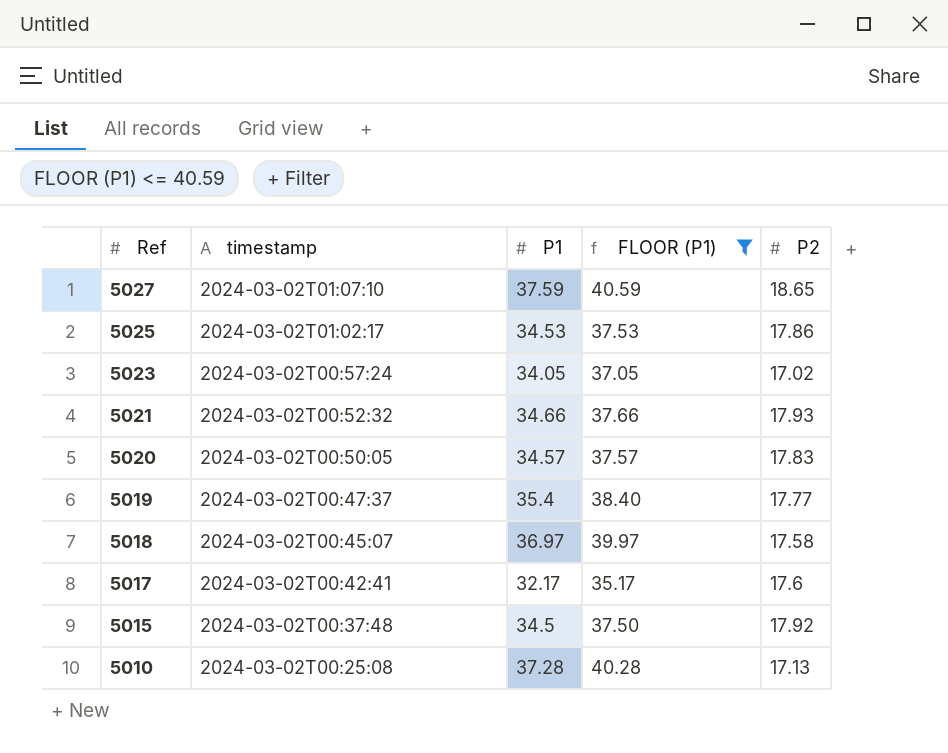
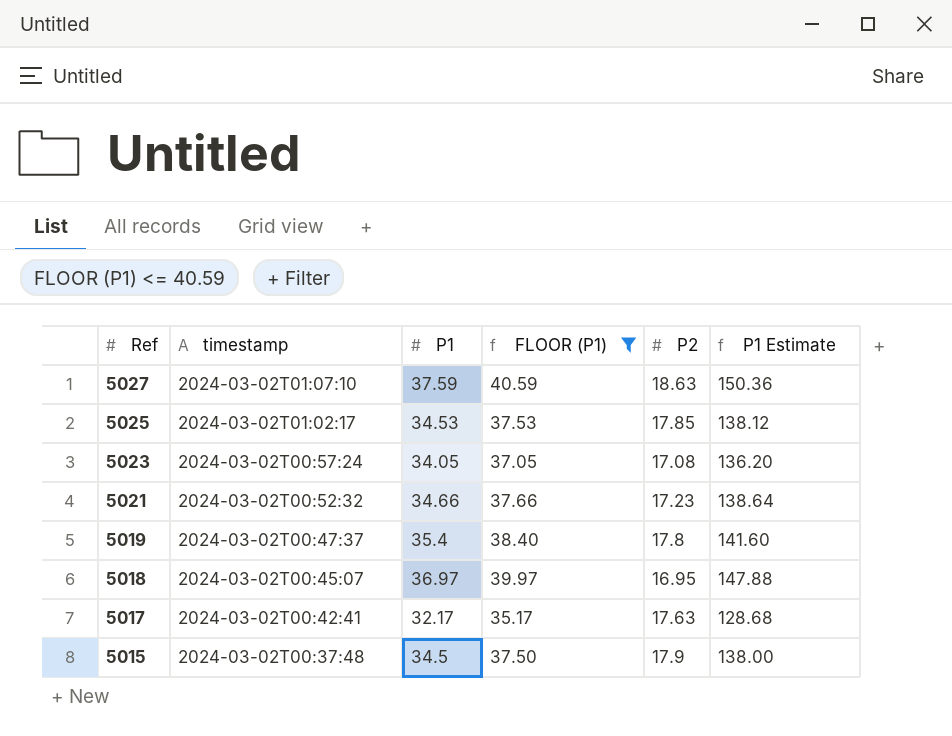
column P1 Estimate | formula: none -> [P1] * 4
row 5020: 2024-03-02T00:50:05 | 34.57 | 37.57 | 17.83 -> none
row 5010: 2024-03-02T00:25:08 | 37.28 | 40.28 | 17.13 -> none
5027 | P2: 18.65 -> 18.63
5025 | P2: 17.86 -> 17.85
5023 | P2: 17.02 -> 17.08
5021 | P2: 17.93 -> 17.23
5019 | P2: 17.77 -> 17.8
5018 | P2: 17.58 -> 16.95
5017 | P2: 17.6 -> 17.63
5015 | P2: 17.92 -> 17.9

